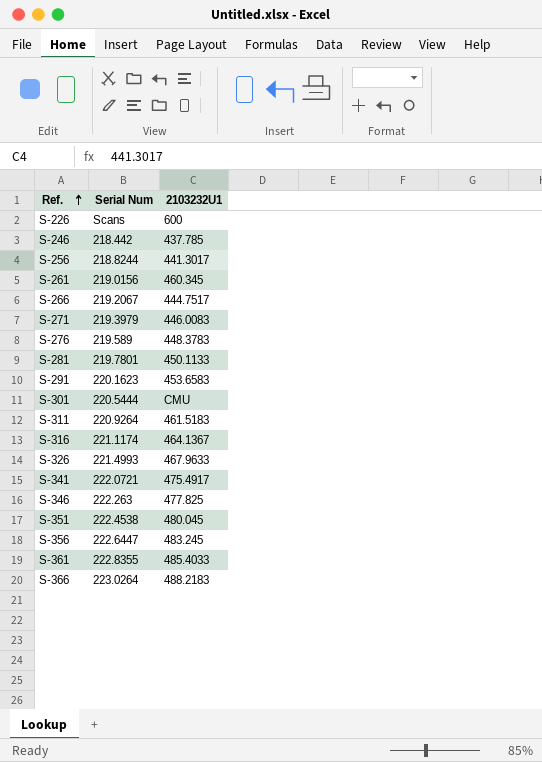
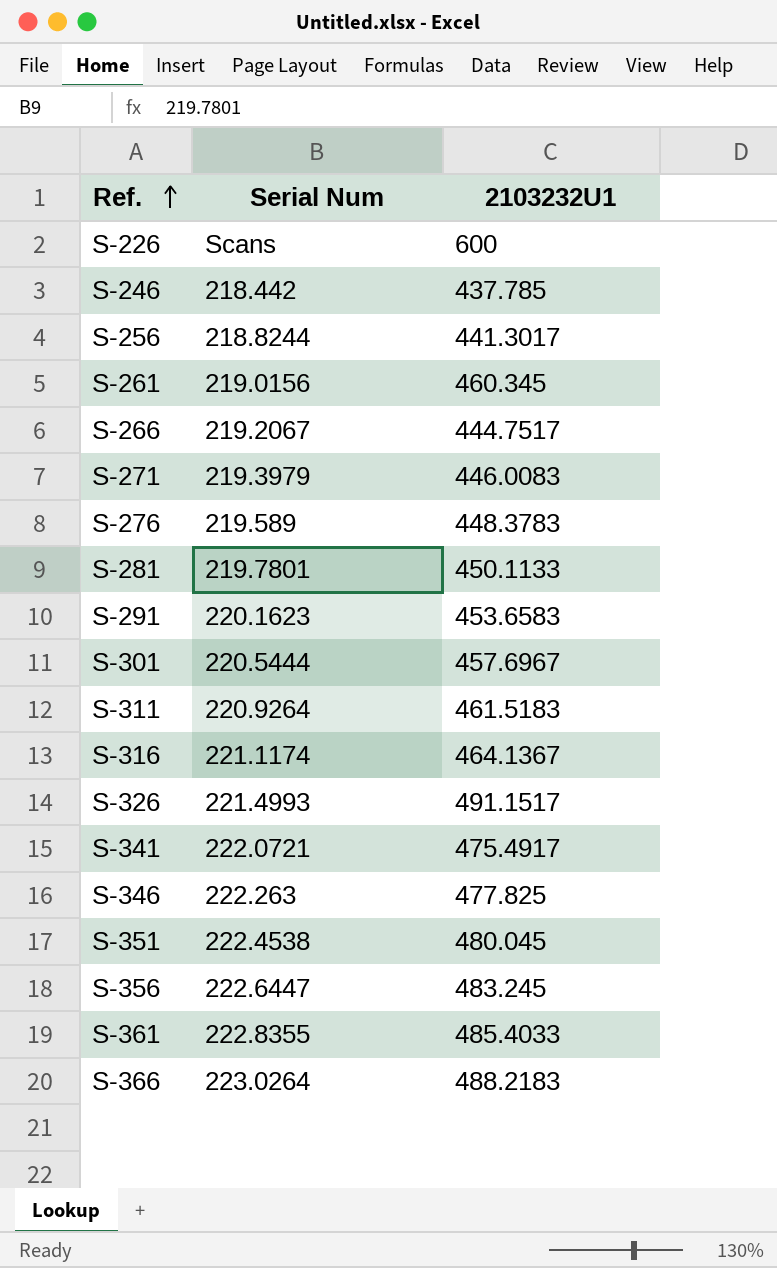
S-301 | 2103232U1: CMU -> 457.6967
S-326 | 2103232U1: 467.9633 -> 491.1517

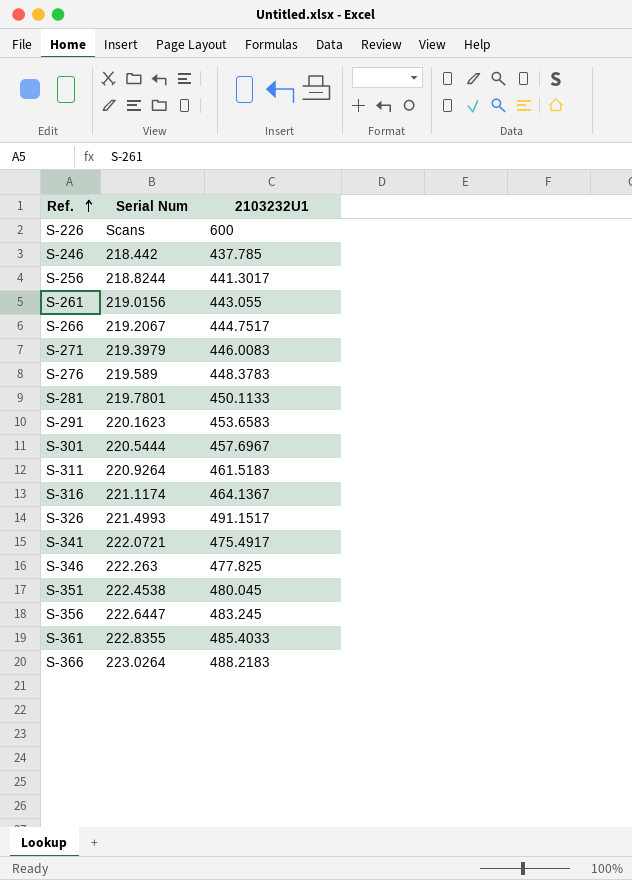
S-261 | 2103232U1: 460.345 -> 443.055

